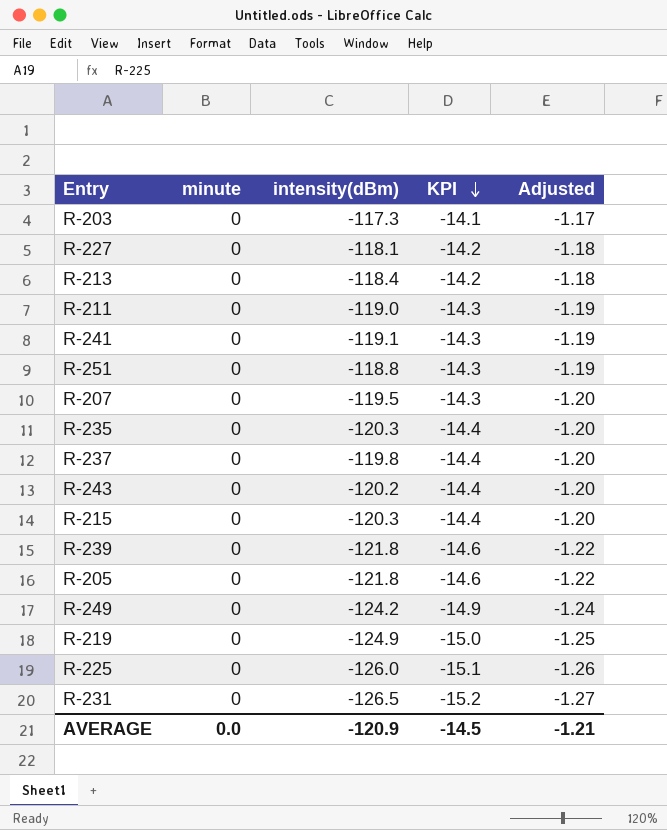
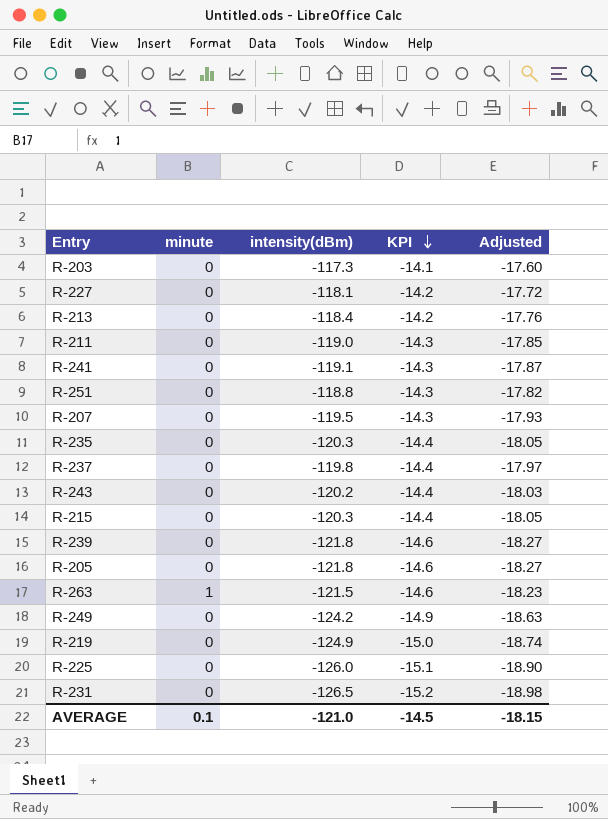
column Adjusted | formula: [intensity(dBm)] * 0.01 -> [intensity(dBm)] * 0.15
row R-263: none -> 1 | -121.5 | -14.6 | -18.23
AVERAGE | minute: 0.0 -> 0.1
AVERAGE | intensity(dBm): -120.9 -> -121.0
AVERAGE | Adjusted: -1.21 -> -18.15

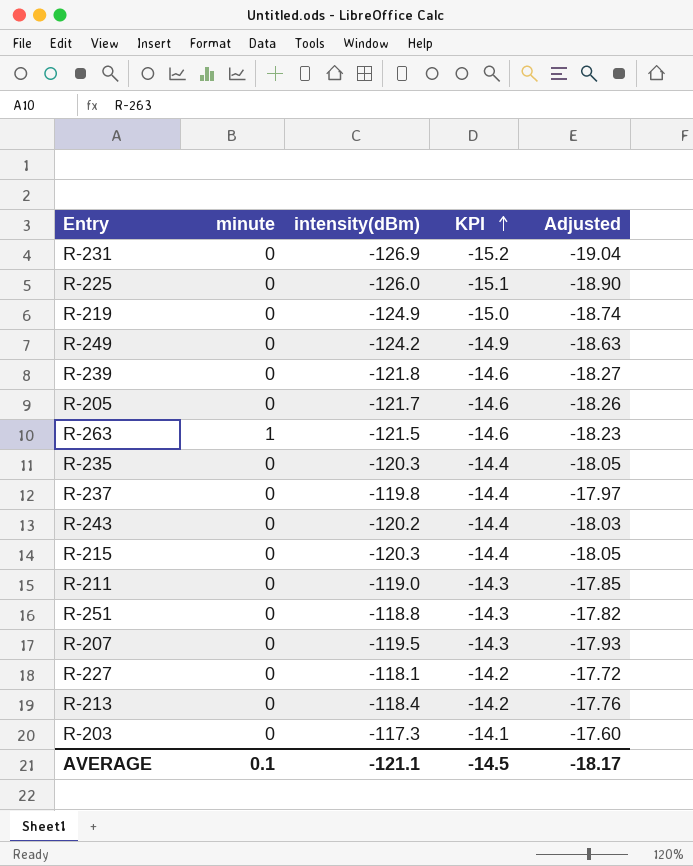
row order: KPI descending -> KPI ascending
row R-241: 0 | -119.1 | -14.3 | -17.87 -> none
R-231 | intensity(dBm): -126.5 -> -126.9
R-231 | Adjusted: -18.98 -> -19.04
R-205 | intensity(dBm): -121.8 -> -121.7
R-205 | Adjusted: -18.27 -> -18.26
AVERAGE | intensity(dBm): -121.0 -> -121.1
AVERAGE | Adjusted: -18.15 -> -18.17

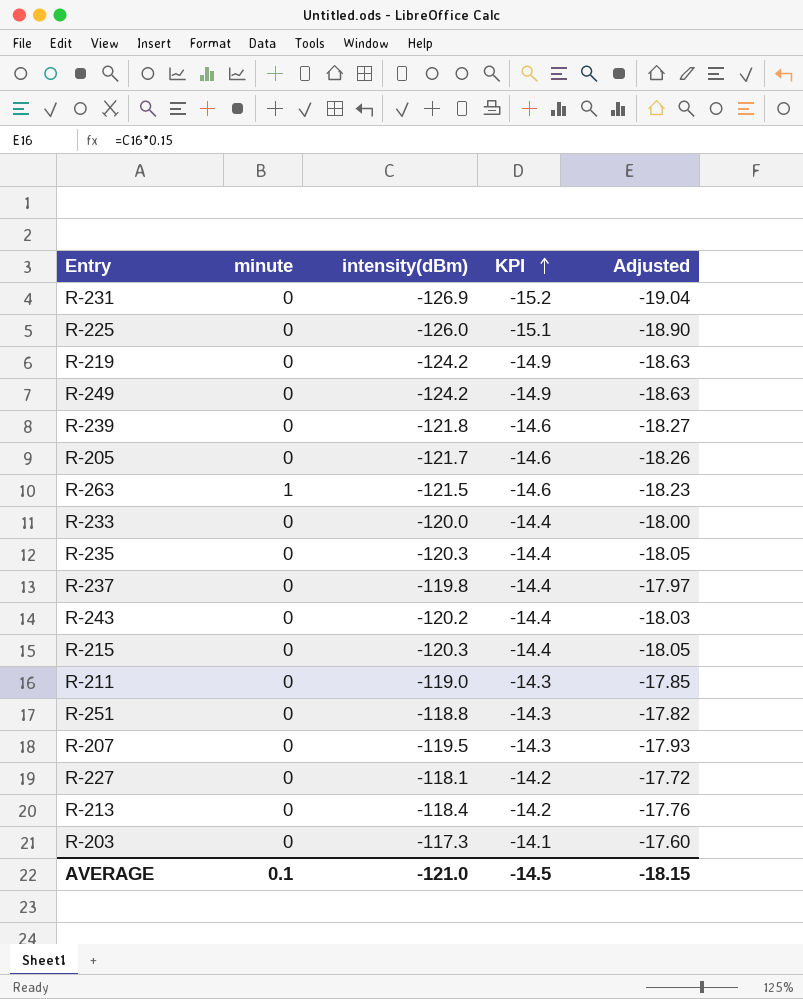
R-219 | intensity(dBm): -124.9 -> -124.2
R-219 | KPI: -15.0 -> -14.9
R-219 | Adjusted: -18.74 -> -18.63
row R-233: none -> 0 | -120.0 | -14.4 | -18.00
AVERAGE | intensity(dBm): -121.1 -> -121.0
AVERAGE | Adjusted: -18.17 -> -18.15

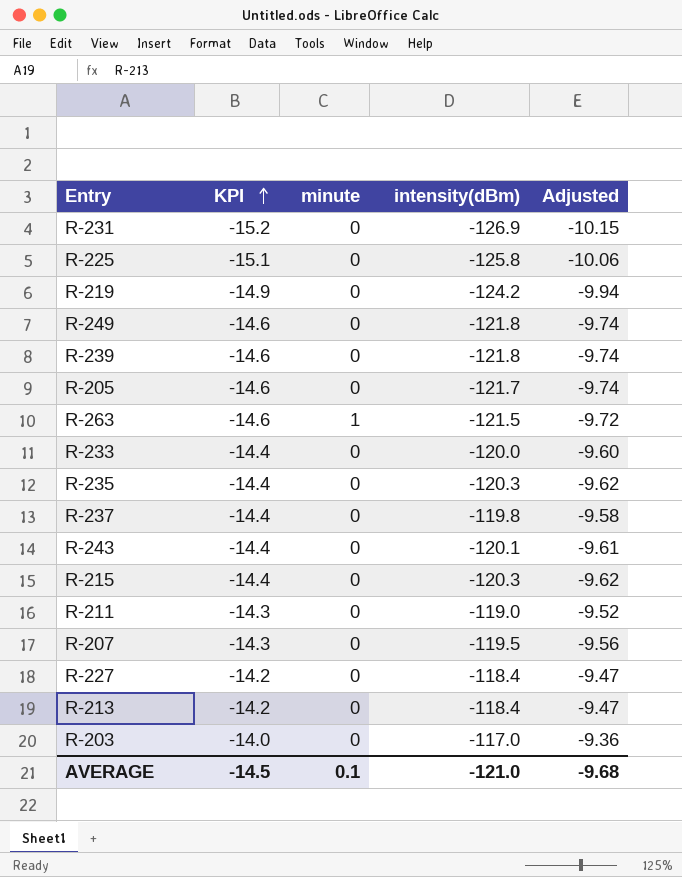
column KPI | position: 4 -> 2
column Adjusted | formula: [intensity(dBm)] * 0.15 -> [intensity(dBm)] * 0.08
row R-251: 0 | -118.8 | -14.3 | -17.82 -> none
R-225 | intensity(dBm): -126.0 -> -125.8
R-249 | KPI: -14.9 -> -14.6
R-249 | intensity(dBm): -124.2 -> -121.8
R-243 | intensity(dBm): -120.2 -> -120.1
R-227 | intensity(dBm): -118.1 -> -118.4
R-203 | KPI: -14.1 -> -14.0
R-203 | intensity(dBm): -117.3 -> -117.0
AVERAGE | Adjusted: -18.15 -> -9.68

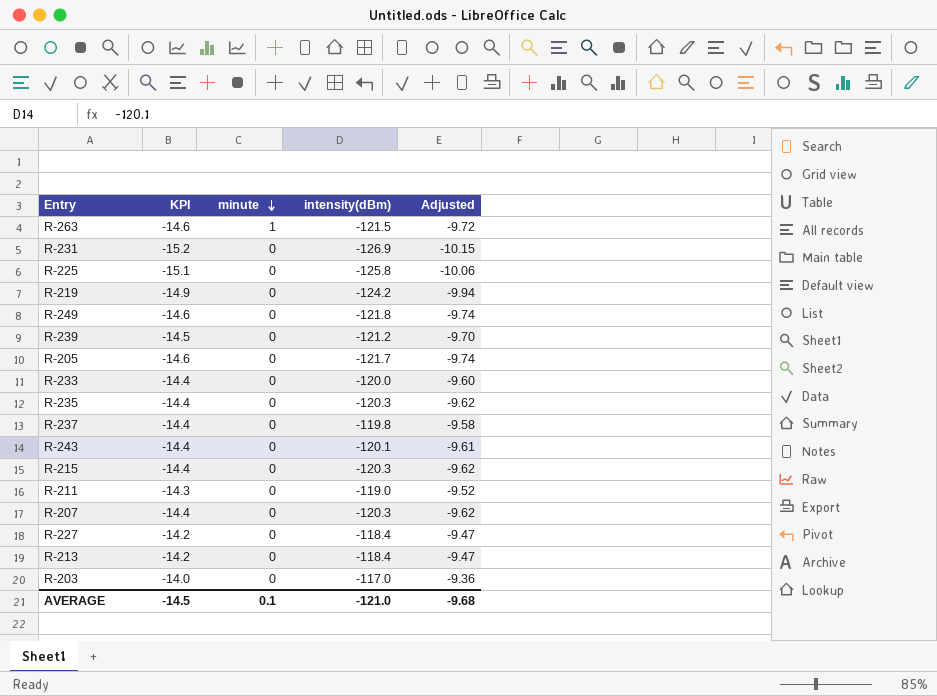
row order: KPI ascending -> minute descending
R-239 | KPI: -14.6 -> -14.5
R-239 | intensity(dBm): -121.8 -> -121.2
R-239 | Adjusted: -9.74 -> -9.70
R-207 | KPI: -14.3 -> -14.4
R-207 | intensity(dBm): -119.5 -> -120.3
R-207 | Adjusted: -9.56 -> -9.62

